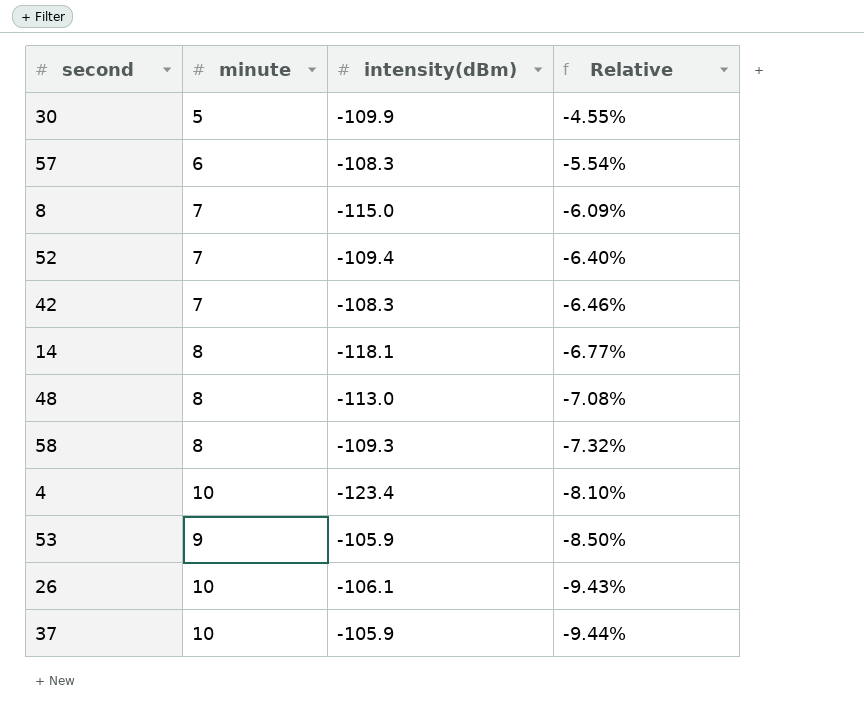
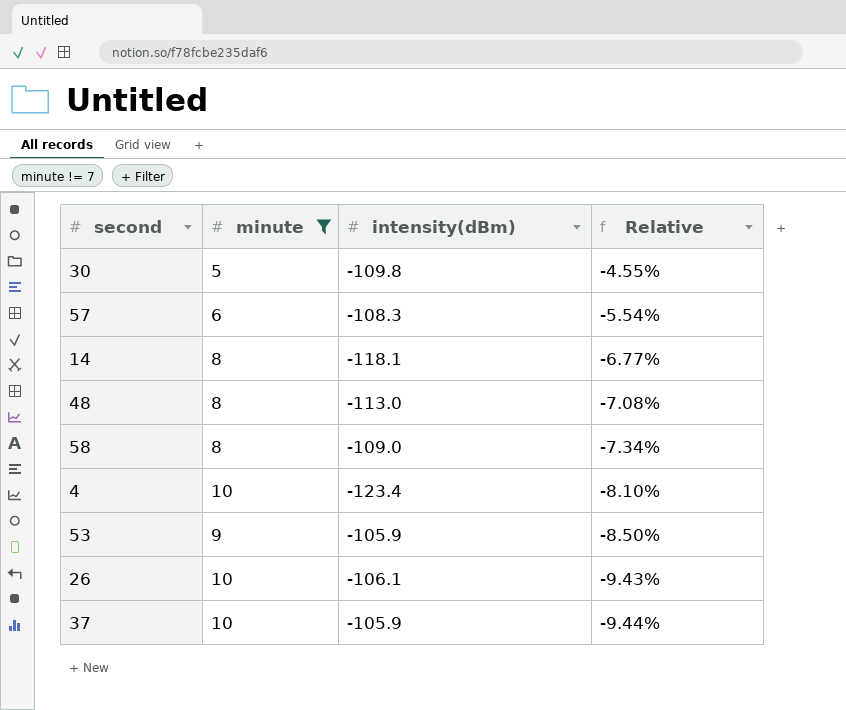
filter: none -> minute != 7
30 | intensity(dBm): -109.9 -> -109.8
58 | intensity(dBm): -109.3 -> -109.0
58 | Relative: -7.32% -> -7.34%

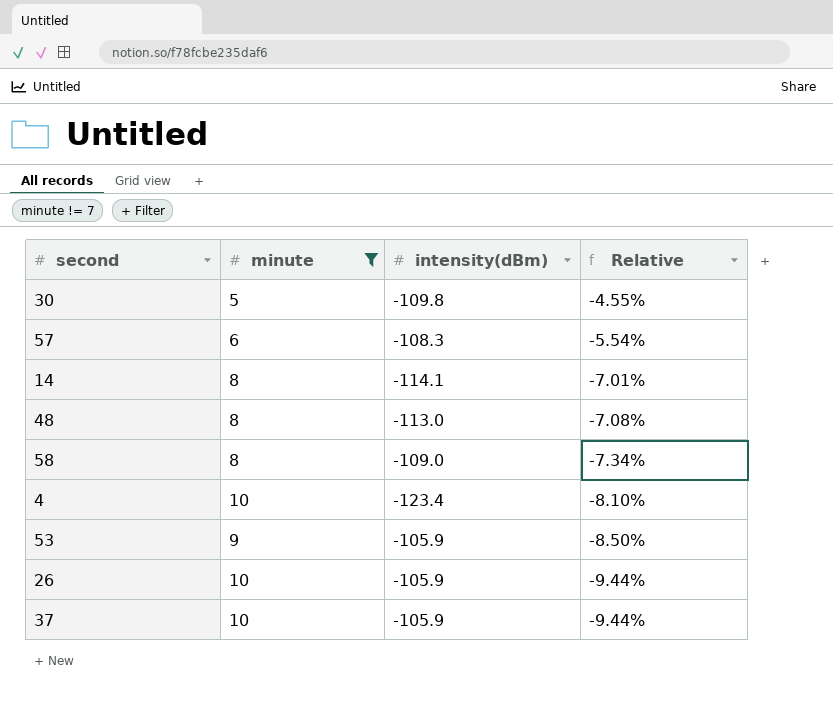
14 | intensity(dBm): -118.1 -> -114.1
14 | Relative: -6.77% -> -7.01%
26 | intensity(dBm): -106.1 -> -105.9
26 | Relative: -9.43% -> -9.44%

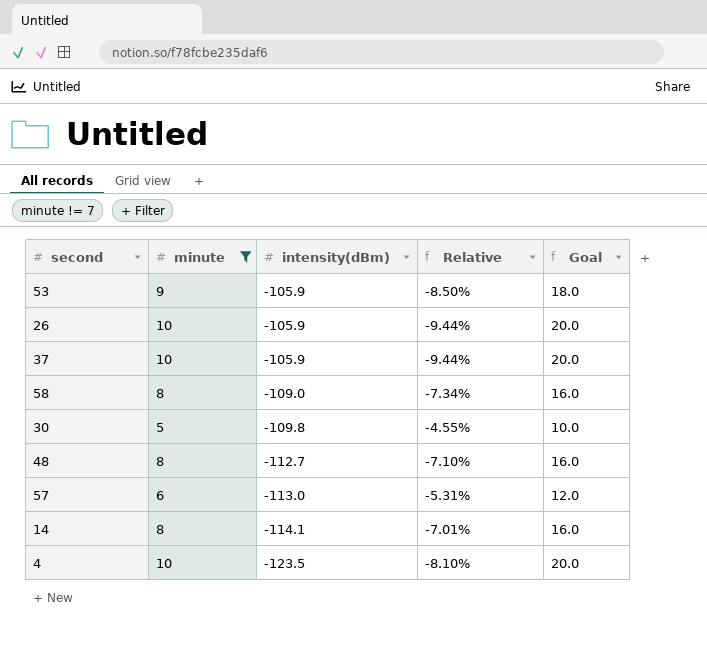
row order: Relative descending -> intensity(dBm) descending
column Goal | formula: none -> [minute] * 2
48 | intensity(dBm): -113.0 -> -112.7
48 | Relative: -7.08% -> -7.10%
57 | intensity(dBm): -108.3 -> -113.0
57 | Relative: -5.54% -> -5.31%
4 | intensity(dBm): -123.4 -> -123.5

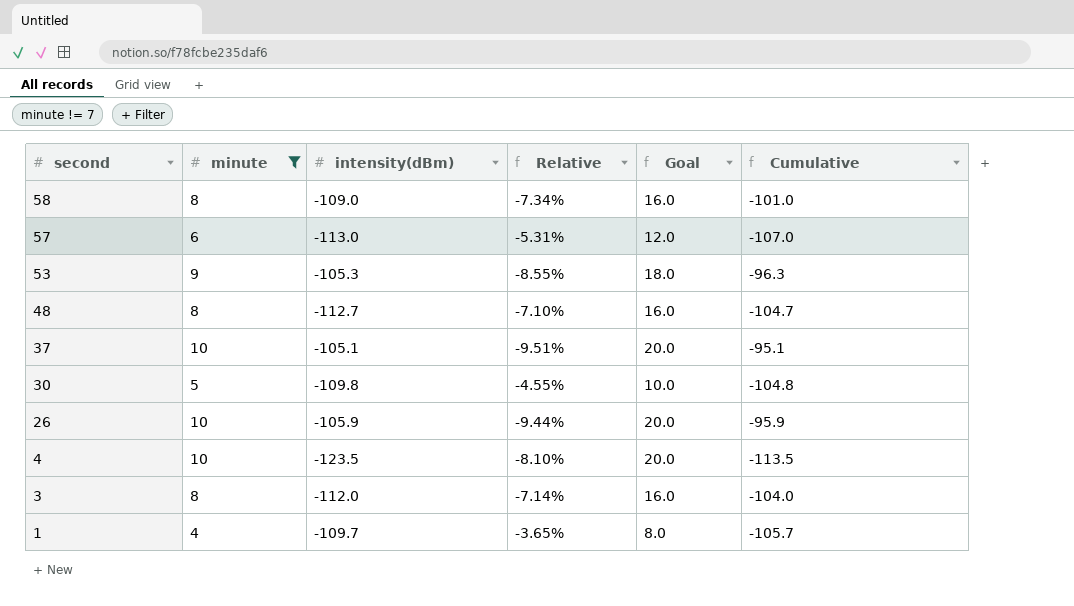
row order: intensity(dBm) descending -> second descending
column Cumulative | formula: none -> [minute] + [intensity(dBm)]
row 14: 8 | -114.1 | -7.01% | 16.0 -> none
53 | intensity(dBm): -105.9 -> -105.3
53 | Relative: -8.50% -> -8.55%
37 | intensity(dBm): -105.9 -> -105.1
37 | Relative: -9.44% -> -9.51%
row 3: none -> 8 | -112.0 | -7.14% | 16.0 | -104.0
row 1: none -> 4 | -109.7 | -3.65% | 8.0 | -105.7

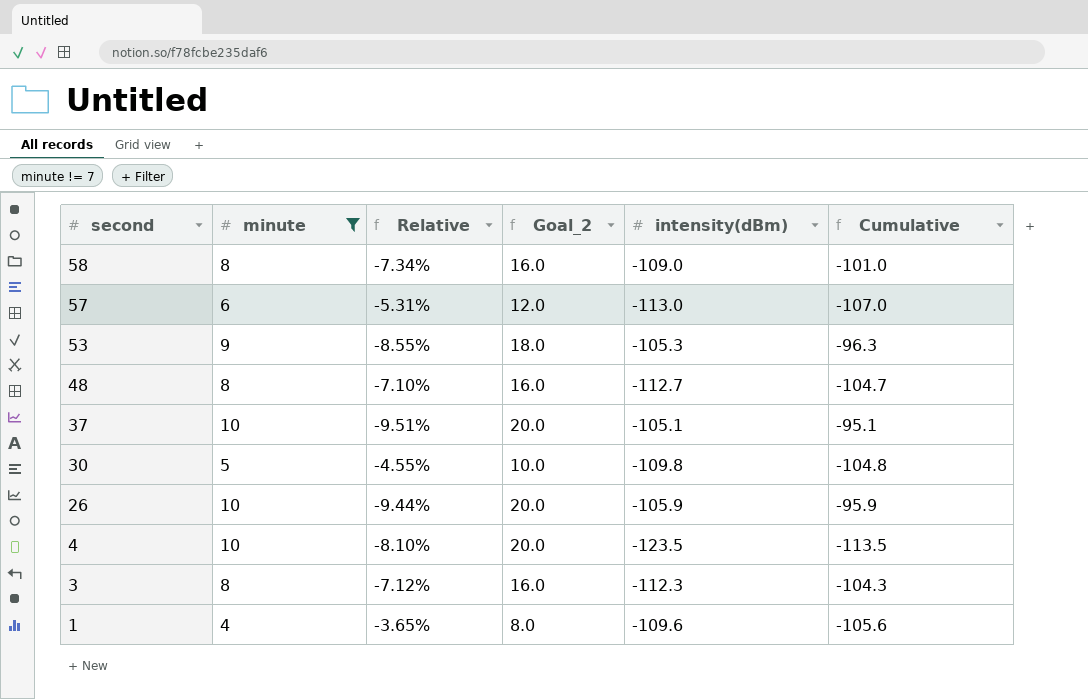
column name: Goal -> Goal_2
column intensity(dBm) | position: 3 -> 5
3 | Relative: -7.14% -> -7.12%
3 | intensity(dBm): -112.0 -> -112.3
3 | Cumulative: -104.0 -> -104.3
1 | intensity(dBm): -109.7 -> -109.6
1 | Cumulative: -105.7 -> -105.6

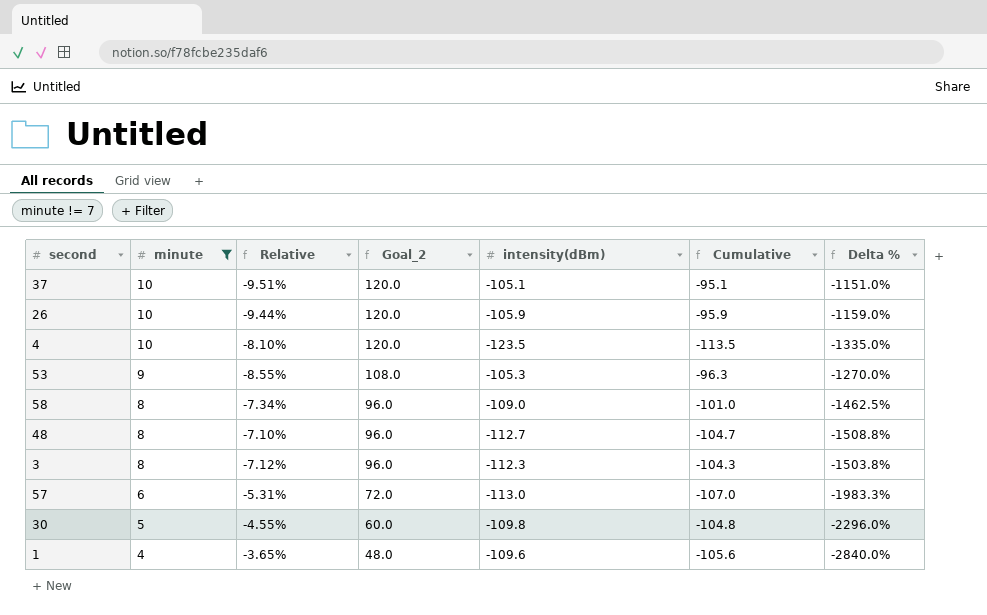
row order: second descending -> minute descending
column Goal_2 | formula: [minute] * 2 -> [minute] * 12
column Delta % | formula: none -> ([intensity(dBm)] - [minute]) / [minute]

